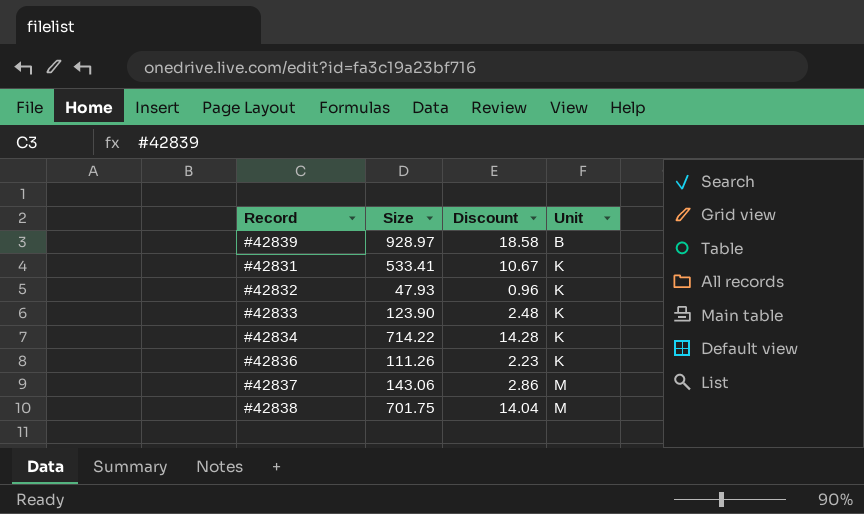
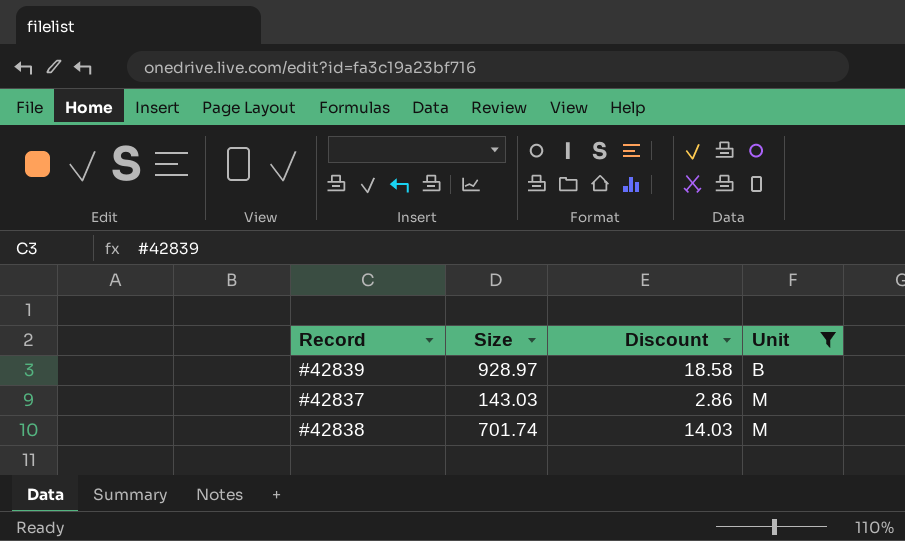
filter: none -> Unit != K
#42837 | Size: 143.06 -> 143.03
#42838 | Size: 701.75 -> 701.74
#42838 | Discount: 14.04 -> 14.03

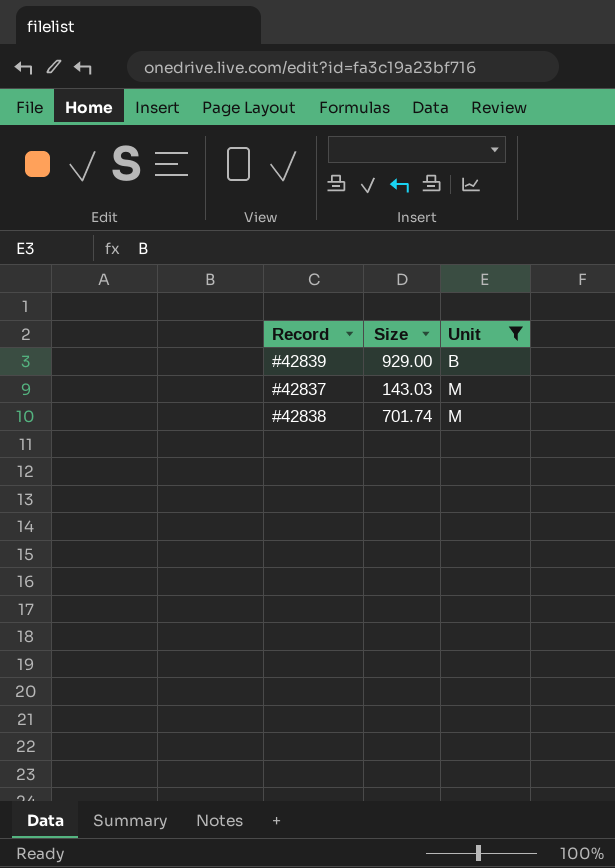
column Discount | formula: [Size] * 0.02 -> none
#42839 | Size: 928.97 -> 929.00

